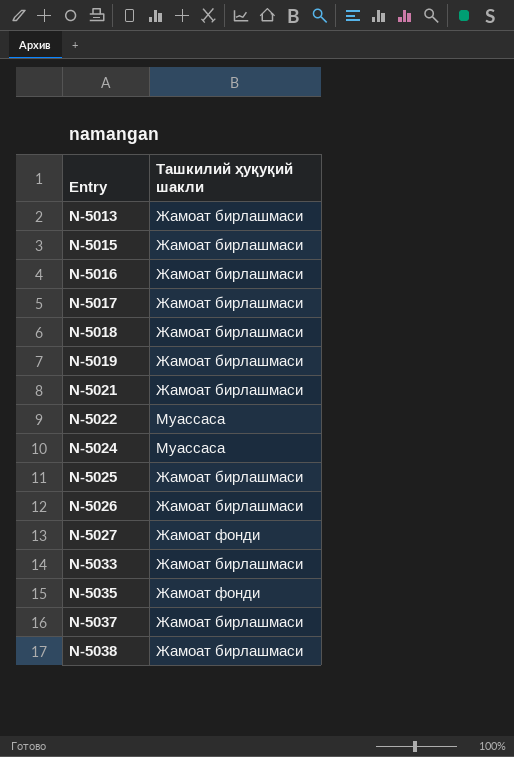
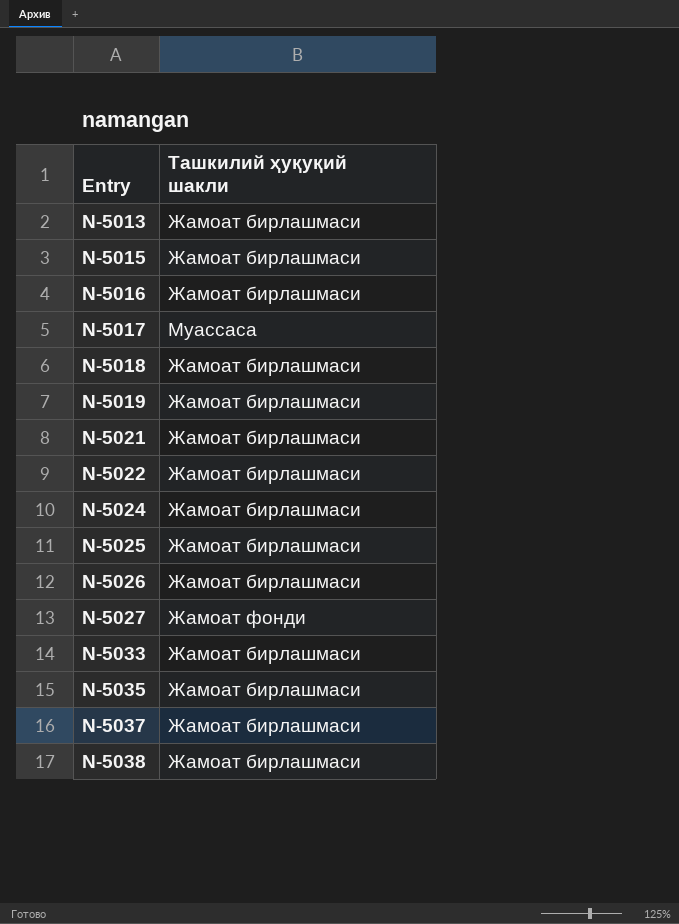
N-5017 | Ташкилий ҳуқуқий шакли: Жамоат бирлашмаси -> Муассаса
N-5022 | Ташкилий ҳуқуқий шакли: Муассаса -> Жамоат бирлашмаси
N-5024 | Ташкилий ҳуқуқий шакли: Муассаса -> Жамоат бирлашмаси
N-5035 | Ташкилий ҳуқуқий шакли: Жамоат фонди -> Жамоат бирлашмаси

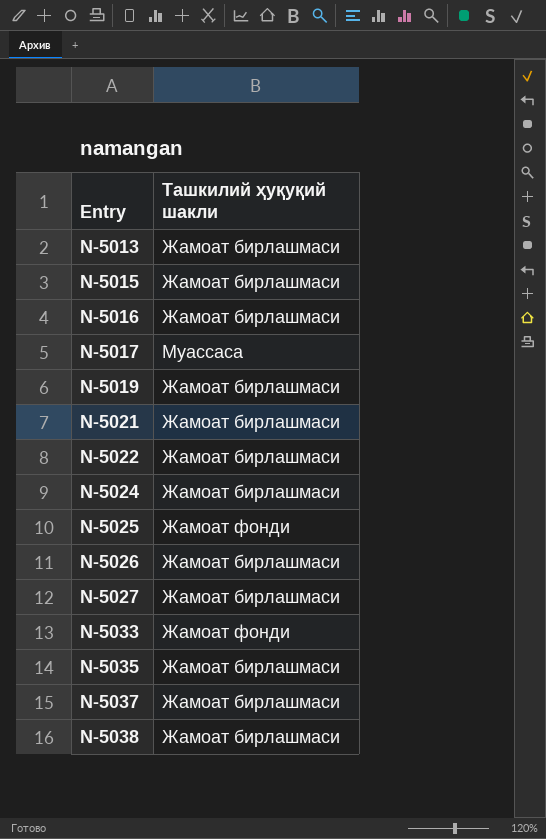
row N-5018: Жамоат бирлашмаси -> none
N-5025 | Ташкилий ҳуқуқий шакли: Жамоат бирлашмаси -> Жамоат фонди
N-5027 | Ташкилий ҳуқуқий шакли: Жамоат фонди -> Жамоат бирлашмаси
N-5033 | Ташкилий ҳуқуқий шакли: Жамоат бирлашмаси -> Жамоат фонди

